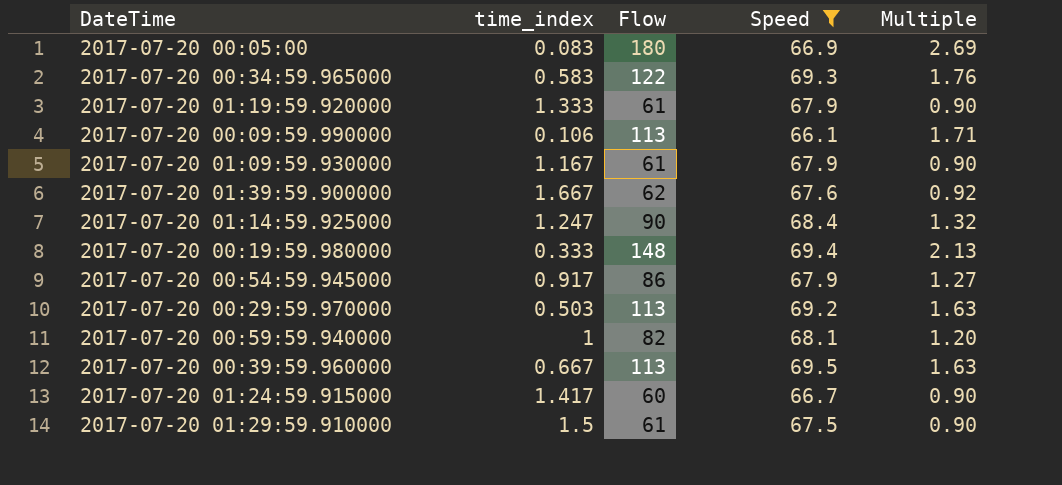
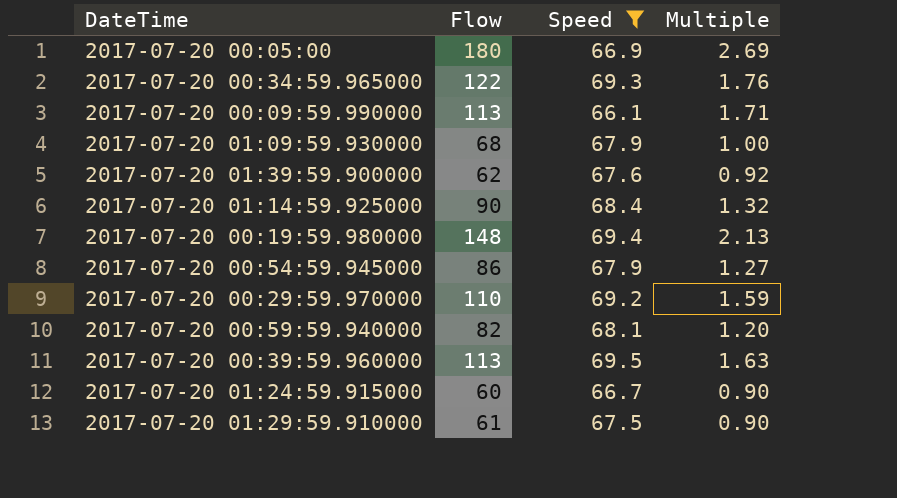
column time_index | position: 2 -> none
row 2017-07-20 01:19:59.920000: 1.333 | 61 | 67.9 | 0.90 -> none
2017-07-20 01:09:59.930000 | Flow: 61 -> 68
2017-07-20 01:09:59.930000 | Multiple: 0.90 -> 1.00
2017-07-20 00:29:59.970000 | Flow: 113 -> 110
2017-07-20 00:29:59.970000 | Multiple: 1.63 -> 1.59

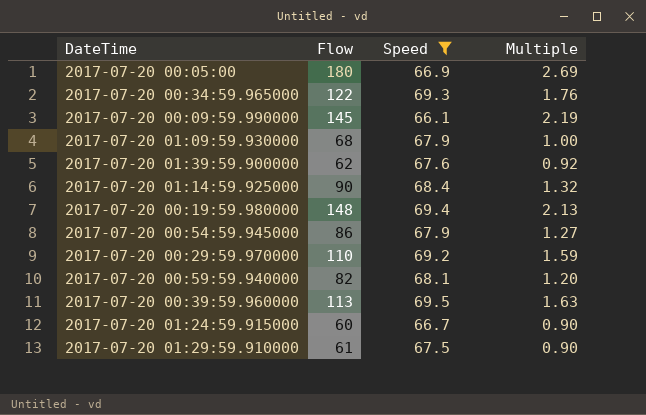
2017-07-20 00:09:59.990000 | Flow: 113 -> 145
2017-07-20 00:09:59.990000 | Multiple: 1.71 -> 2.19

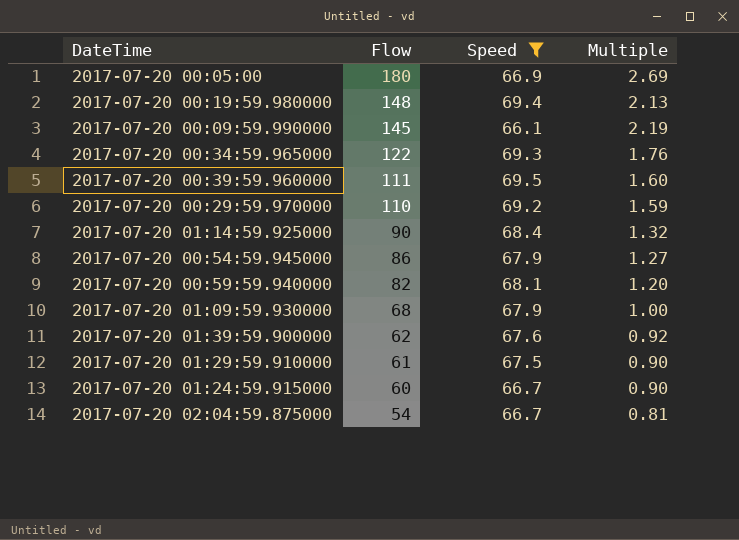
row order: none -> Flow descending
2017-07-20 00:39:59.960000 | Flow: 113 -> 111
2017-07-20 00:39:59.960000 | Multiple: 1.63 -> 1.60
row 2017-07-20 02:04:59.875000: none -> 54 | 66.7 | 0.81

